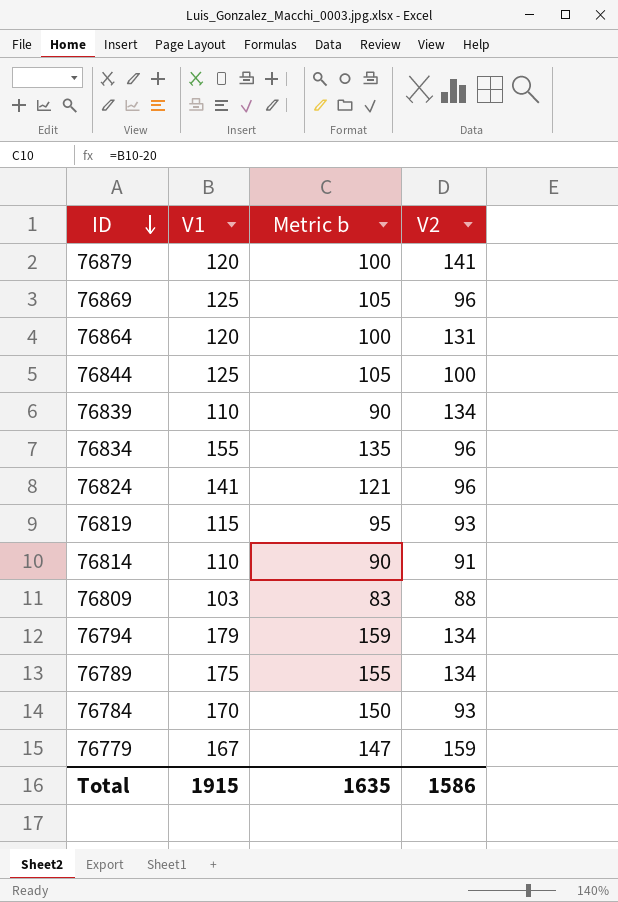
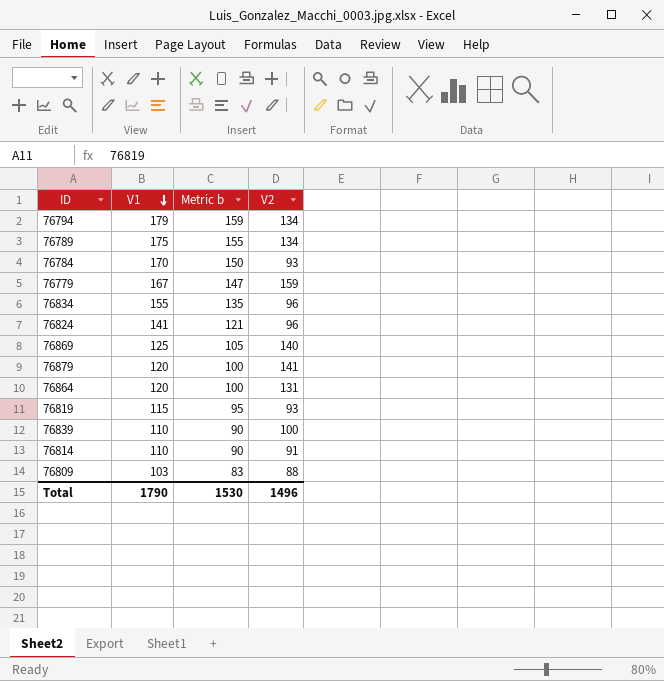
row order: ID descending -> V1 descending
row 76844: 125 | 105 | 100 -> none
76869 | V2: 96 -> 140
76839 | V2: 134 -> 100
Total | V1: 1915 -> 1790
Total | Metric b: 1635 -> 1530
Total | V2: 1586 -> 1496

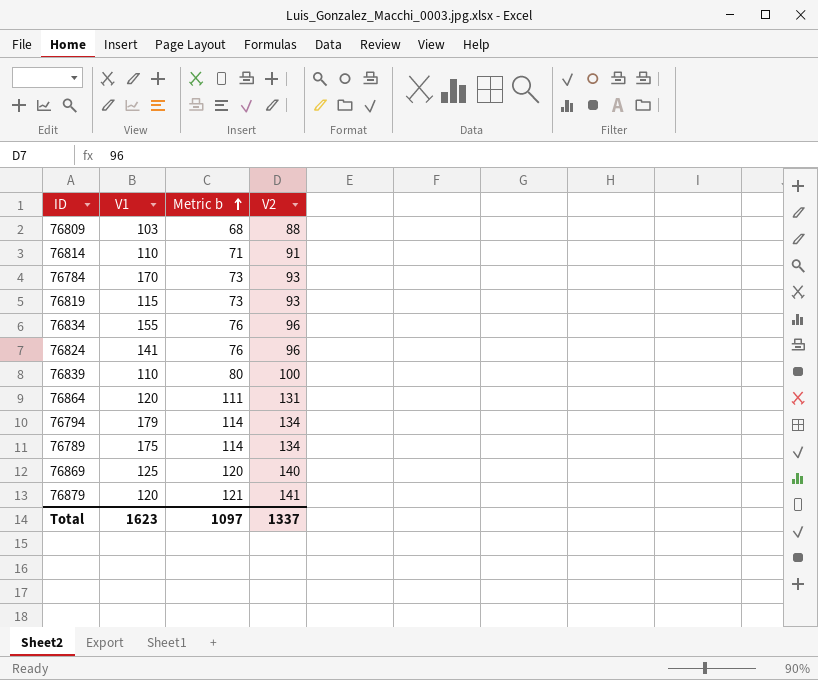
row order: V1 descending -> Metric b ascending
column Metric b | formula: [V1] - 20 -> [V2] - 20
row 76779: 167 | 147 | 159 -> none
Total | V1: 1790 -> 1623
Total | Metric b: 1530 -> 1097
Total | V2: 1496 -> 1337

